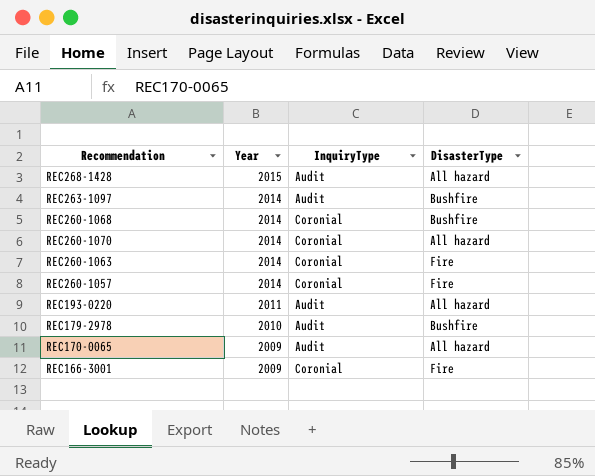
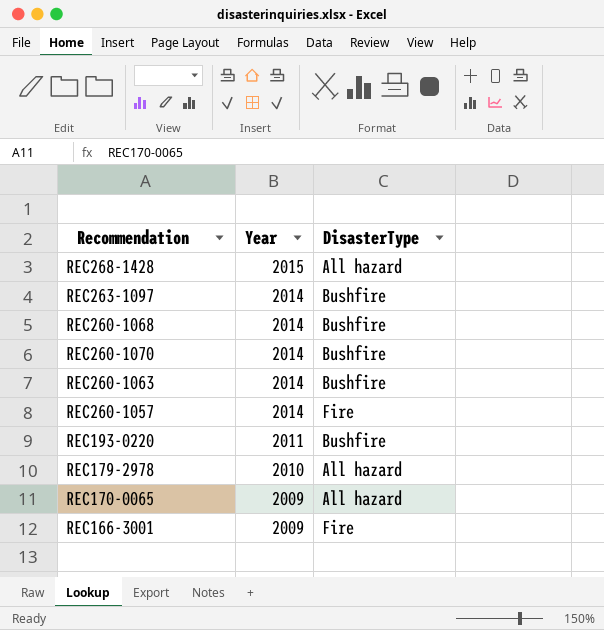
column InquiryType | position: 3 -> none
REC260-1070 | DisasterType: All hazard -> Bushfire
REC260-1063 | DisasterType: Fire -> Bushfire
REC193-0220 | DisasterType: All hazard -> Bushfire
REC179-2978 | DisasterType: Bushfire -> All hazard

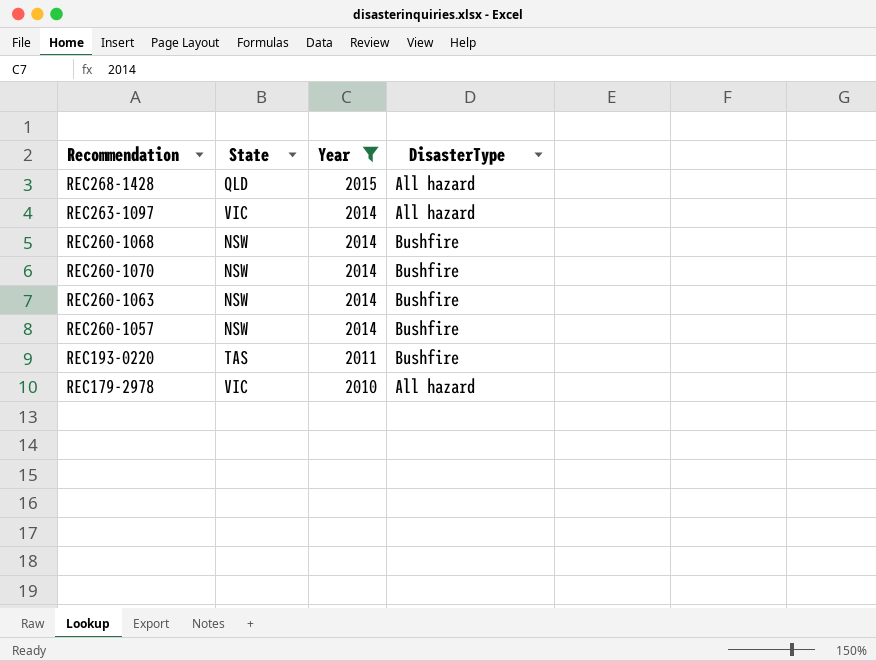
filter: none -> Year != 2009
column State | position: none -> 2
REC263-1097 | DisasterType: Bushfire -> All hazard
REC260-1057 | DisasterType: Fire -> Bushfire

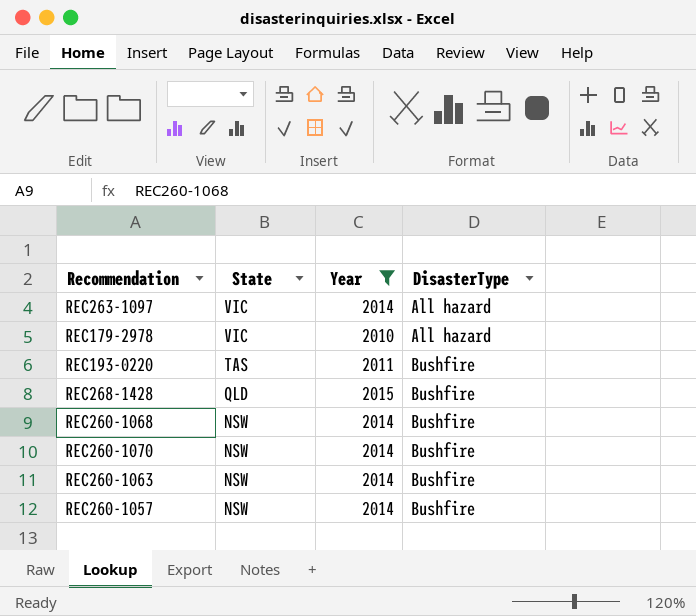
row order: Year descending -> State descending
REC268-1428 | DisasterType: All hazard -> Bushfire

